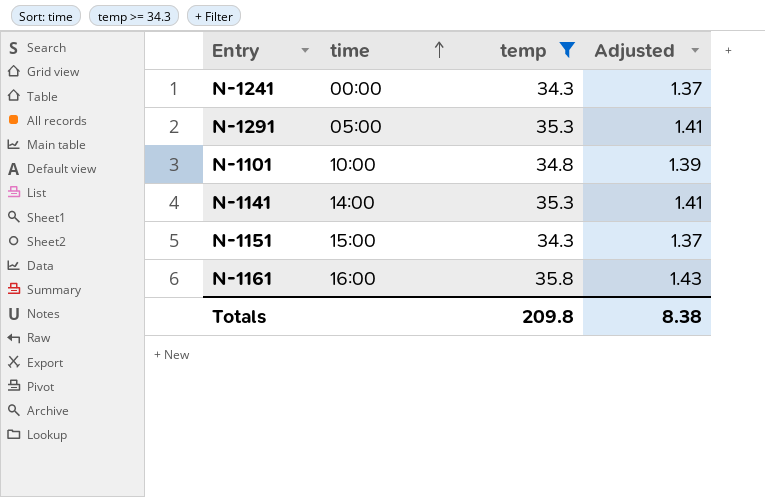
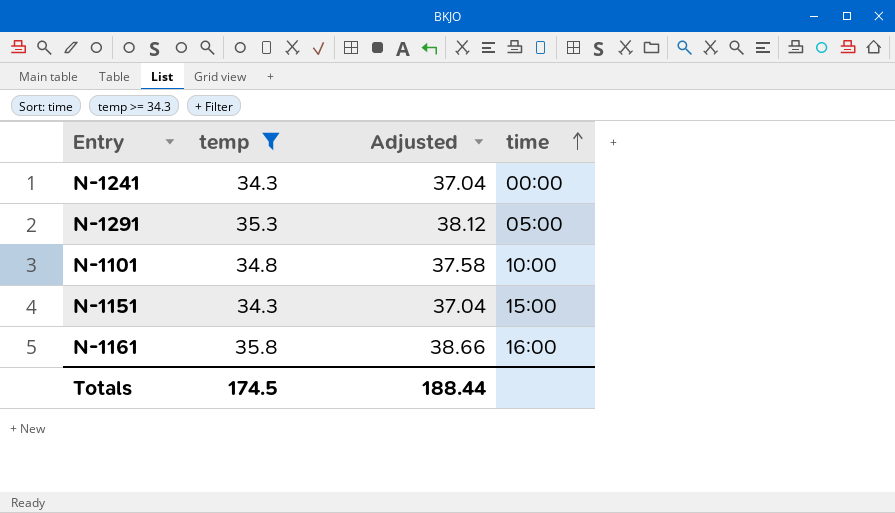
column Adjusted | formula: [temp] * 0.04 -> [temp] * 1.08
column time | position: 2 -> 4
row N-1141: 14:00 | 35.3 | 1.41 -> none
Totals | temp: 209.8 -> 174.5
Totals | Adjusted: 8.38 -> 188.44

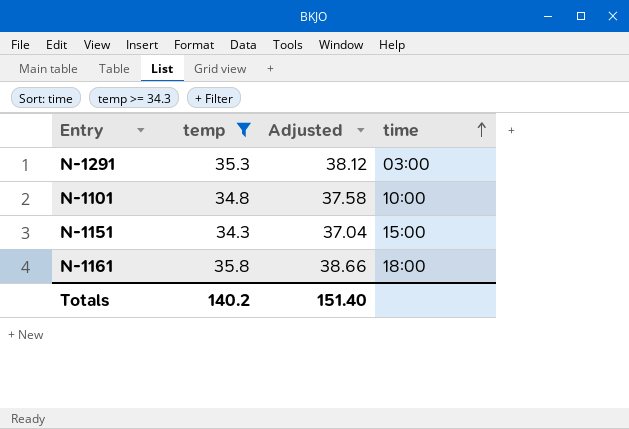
row N-1241: 34.3 | 37.04 | 00:00 -> none
N-1291 | time: 05:00 -> 03:00
N-1161 | time: 16:00 -> 18:00
Totals | temp: 174.5 -> 140.2
Totals | Adjusted: 188.44 -> 151.40

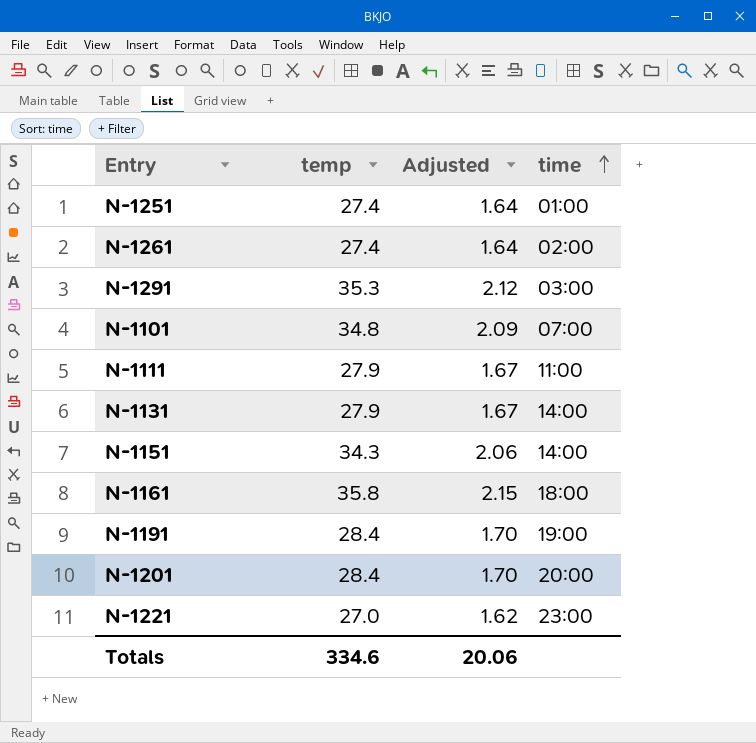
filter: temp >= 34.3 -> none
column Adjusted | formula: [temp] * 1.08 -> [temp] * 0.06
N-1101 | time: 10:00 -> 07:00
N-1151 | time: 15:00 -> 14:00
Totals | temp: 140.2 -> 334.6
Totals | Adjusted: 151.40 -> 20.06

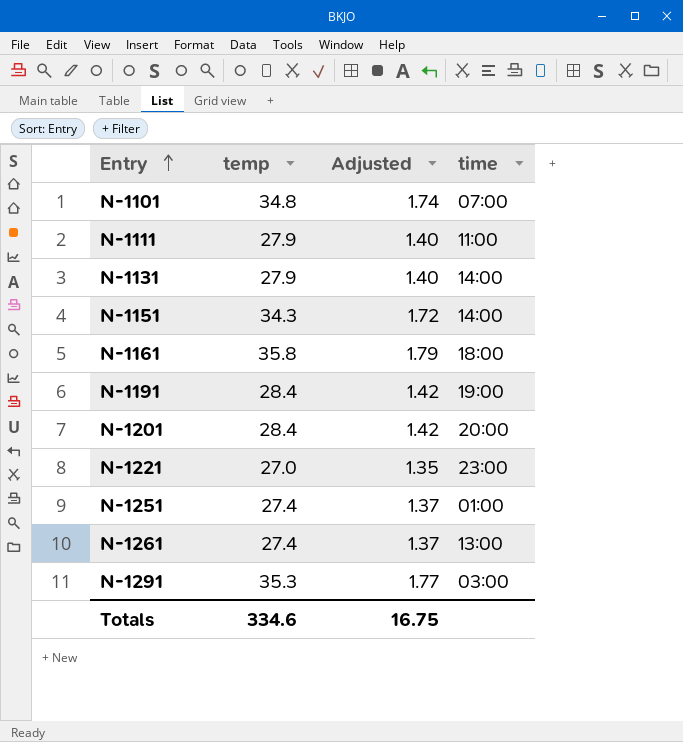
row order: time ascending -> Entry ascending
column Adjusted | formula: [temp] * 0.06 -> [temp] * 0.05
N-1261 | time: 02:00 -> 13:00
Totals | Adjusted: 20.06 -> 16.75

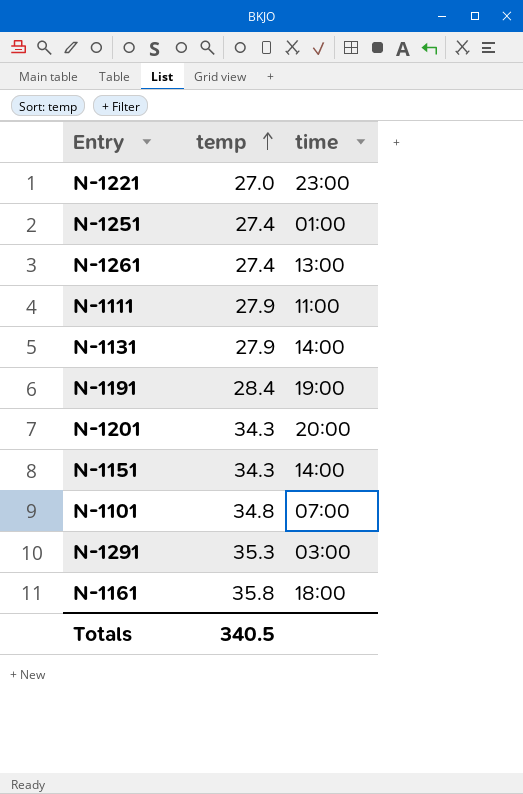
row order: Entry ascending -> temp ascending
column Adjusted | formula: [temp] * 0.05 -> none
N-1201 | temp: 28.4 -> 34.3
Totals | temp: 334.6 -> 340.5

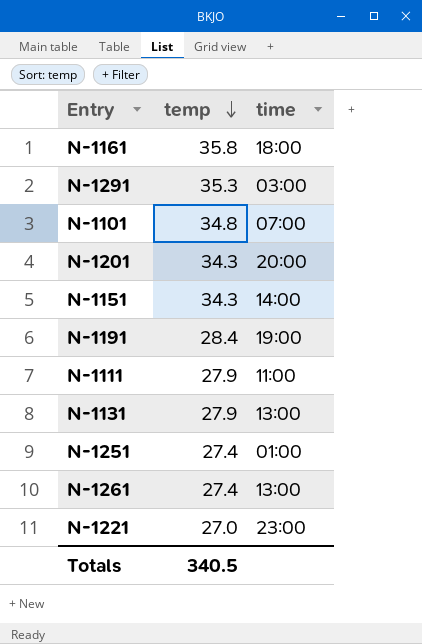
row order: temp ascending -> temp descending
N-1131 | time: 14:00 -> 13:00

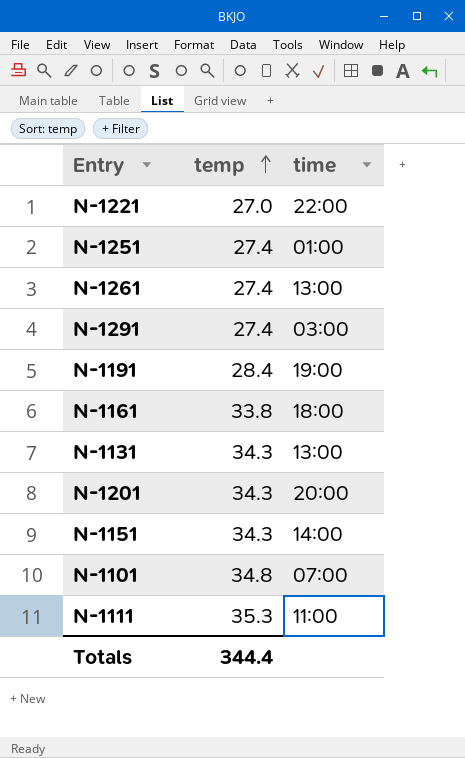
row order: temp descending -> temp ascending
N-1221 | time: 23:00 -> 22:00
N-1291 | temp: 35.3 -> 27.4
N-1161 | temp: 35.8 -> 33.8
N-1131 | temp: 27.9 -> 34.3
N-1111 | temp: 27.9 -> 35.3
Totals | temp: 340.5 -> 344.4

